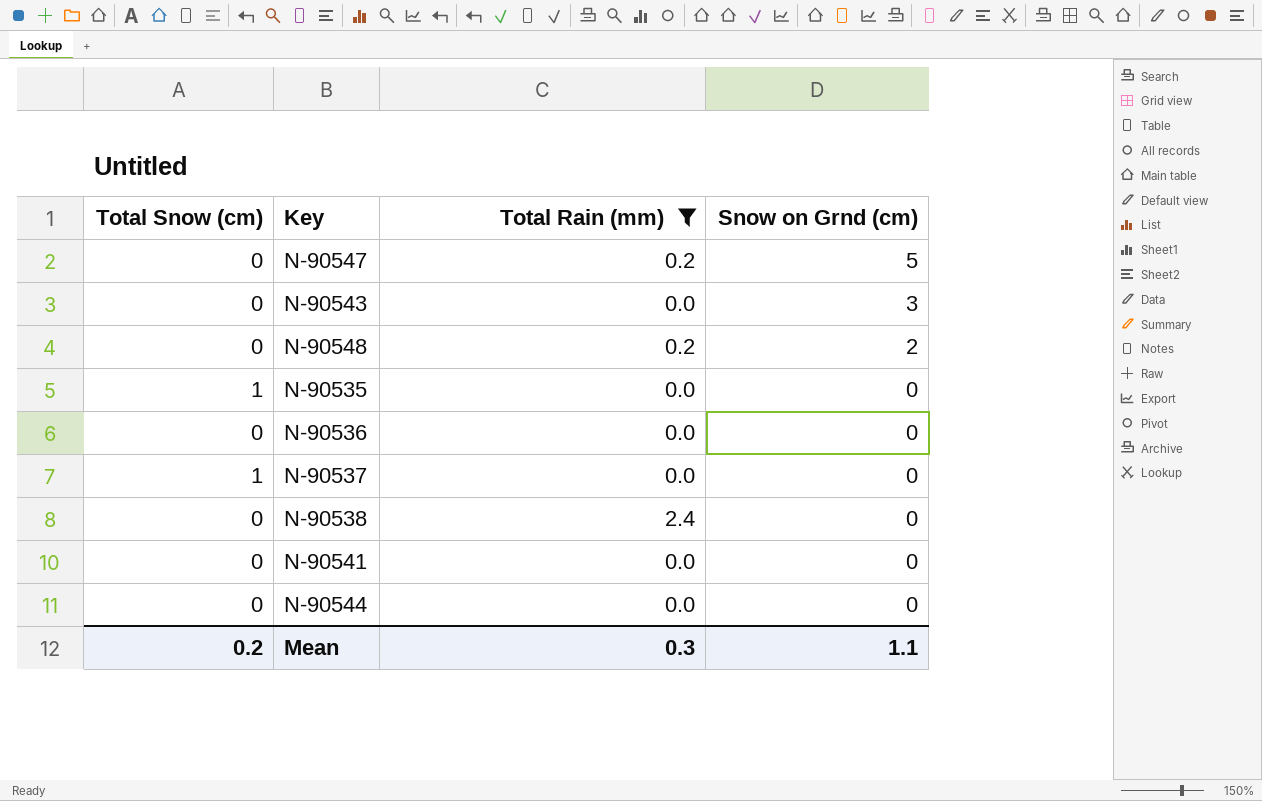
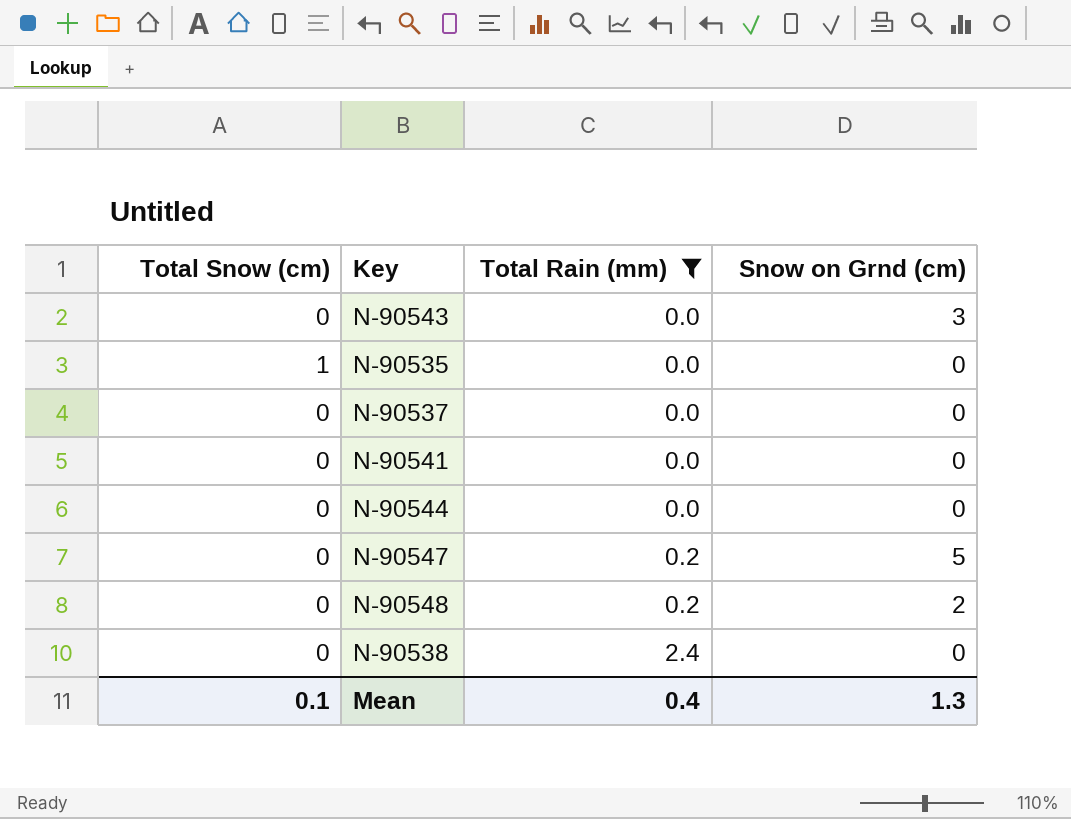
row order: Snow on Grnd (cm) descending -> Total Rain (mm) ascending
row N-90536: 0 | 0.0 | 0 -> none
N-90537 | Total Snow (cm): 1 -> 0
Mean | Total Snow (cm): 0.2 -> 0.1
Mean | Total Rain (mm): 0.3 -> 0.4
Mean | Snow on Grnd (cm): 1.1 -> 1.3

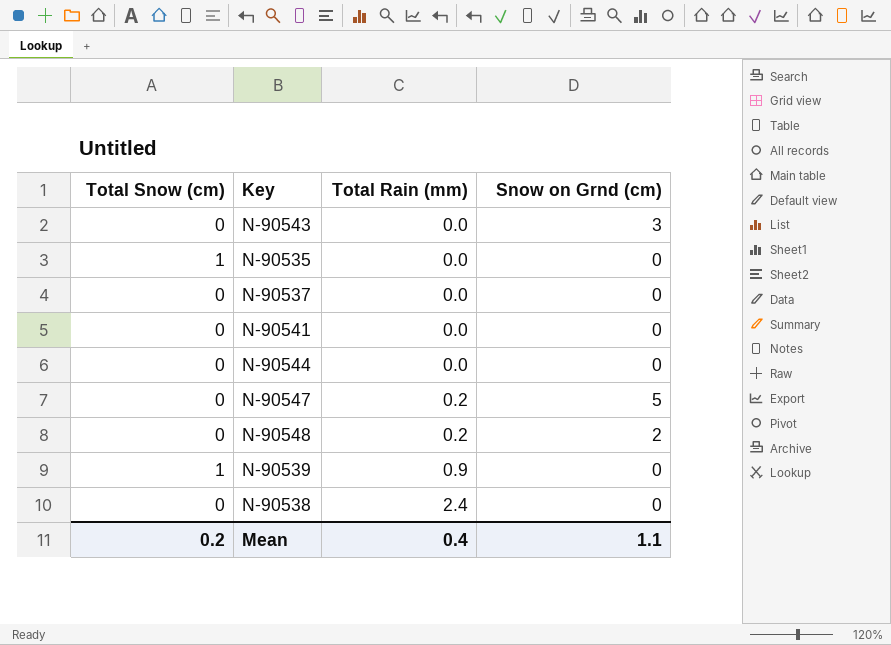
filter: Total Rain (mm) != 0.9 -> none
Mean | Total Snow (cm): 0.1 -> 0.2
Mean | Snow on Grnd (cm): 1.3 -> 1.1

